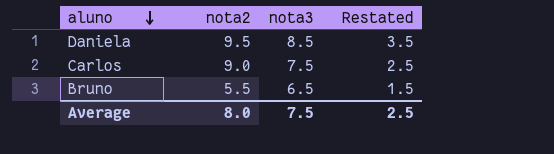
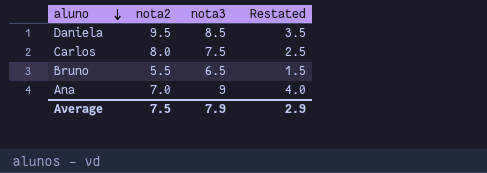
Carlos | nota2: 9.0 -> 8.0
row Ana: none -> 7.0 | 9 | 4.0
Average | nota2: 8.0 -> 7.5
Average | nota3: 7.5 -> 7.9
Average | Restated: 2.5 -> 2.9

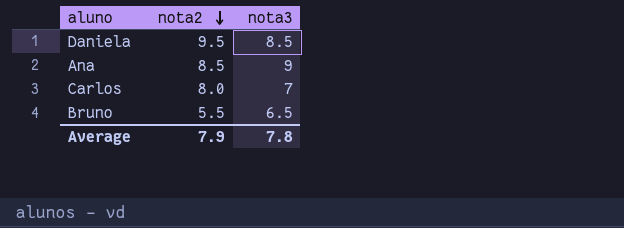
row order: aluno descending -> nota2 descending
column Restated | formula: [nota3] - 5 -> none
Ana | nota2: 7.0 -> 8.5
Carlos | nota3: 7.5 -> 7
Average | nota2: 7.5 -> 7.9
Average | nota3: 7.9 -> 7.8

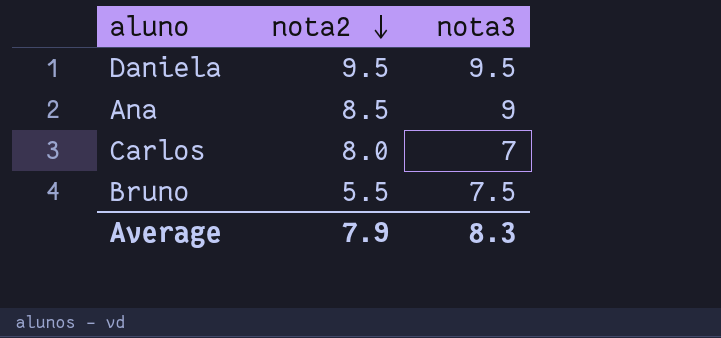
Daniela | nota3: 8.5 -> 9.5
Bruno | nota3: 6.5 -> 7.5
Average | nota3: 7.8 -> 8.3

